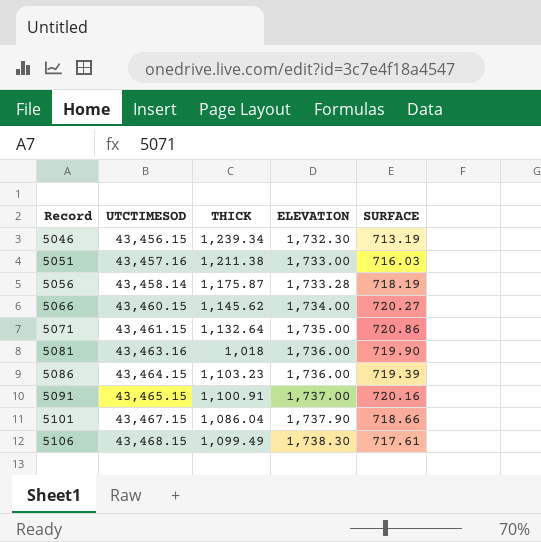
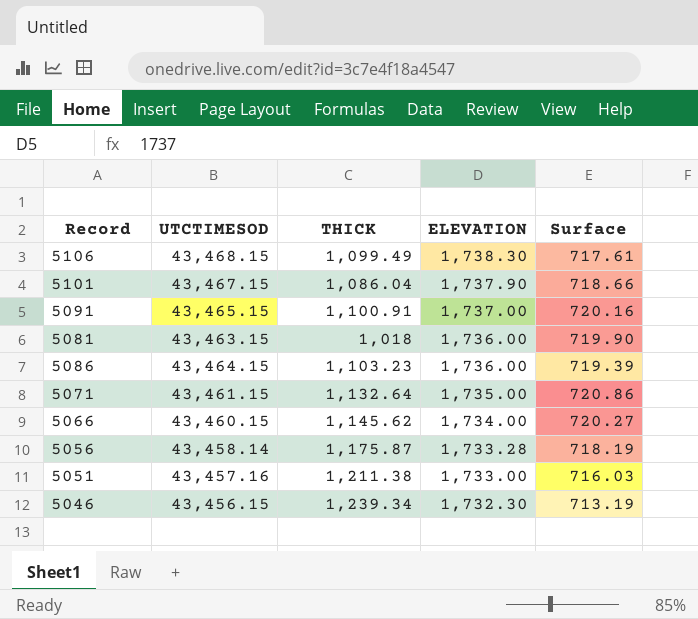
row order: Record ascending -> ELEVATION descending
column name: SURFACE -> Surface
5081 | UTCTIMESOD: 43,463.16 -> 43,463.15

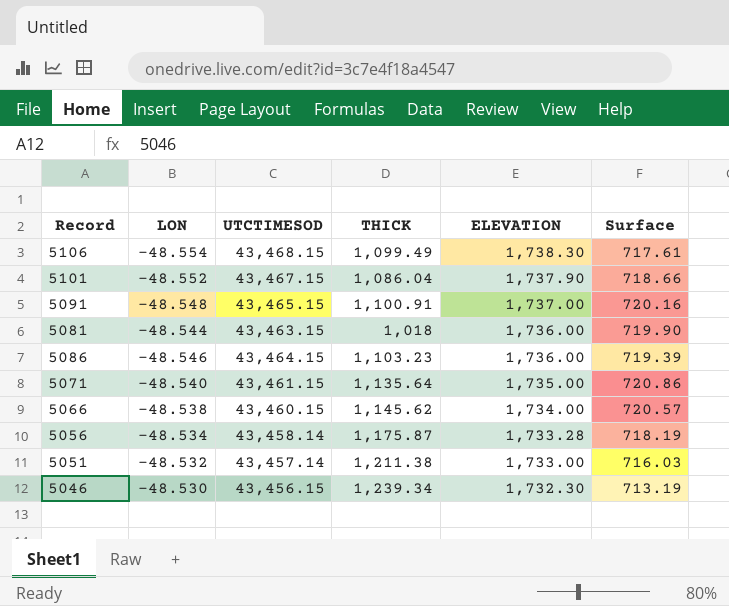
column LON | position: none -> 2
5071 | THICK: 1,132.64 -> 1,135.64
5066 | Surface: 720.27 -> 720.57
5051 | UTCTIMESOD: 43,457.16 -> 43,457.14

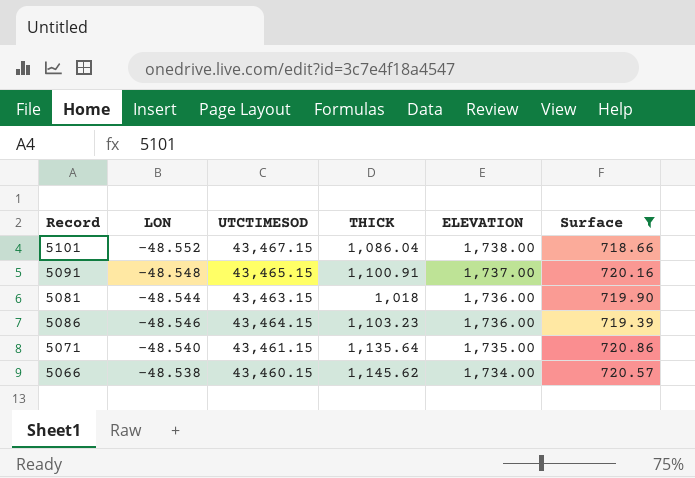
filter: none -> Surface >= 718.66
5101 | ELEVATION: 1,737.90 -> 1,738.00

